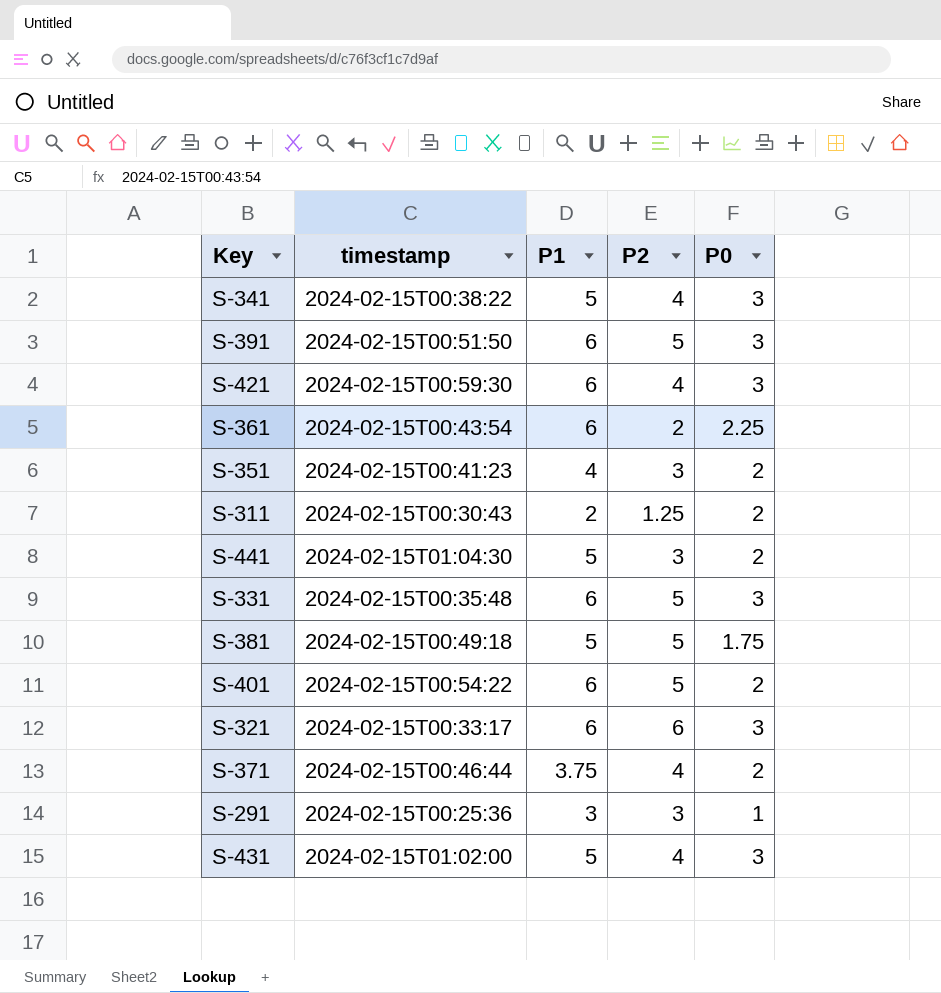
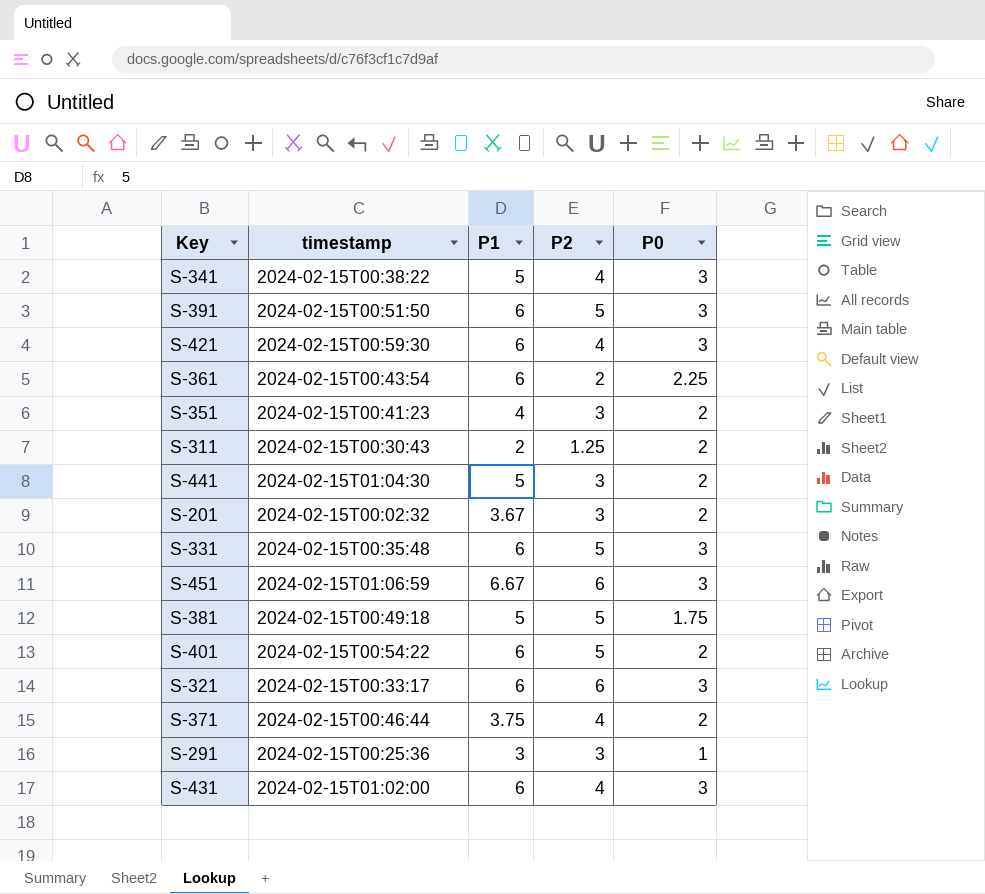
row S-201: none -> 2024-02-15T00:02:32 | 3.67 | 3 | 2
row S-451: none -> 2024-02-15T01:06:59 | 6.67 | 6 | 3
S-431 | P1: 5 -> 6

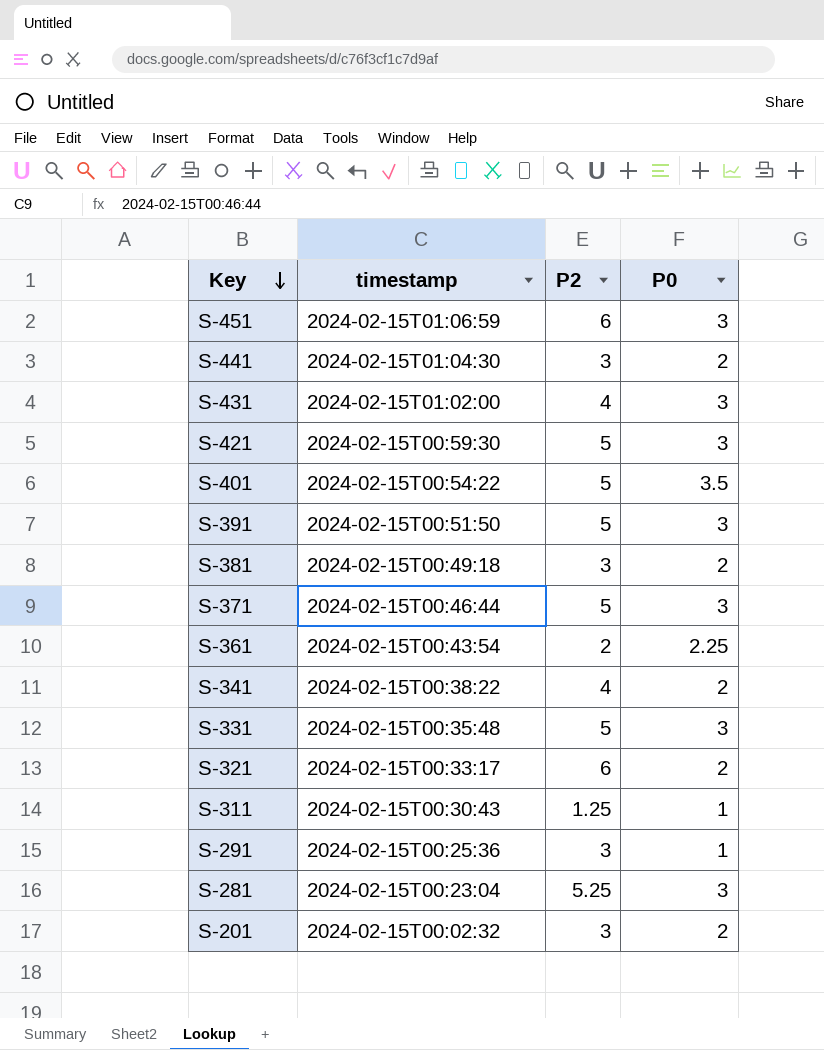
row order: none -> Key descending
column P1 | position: 3 -> none
row S-351: 2024-02-15T00:41:23 | 4 | 3 | 2 -> none
S-421 | P2: 4 -> 5
S-401 | P0: 2 -> 3.5
S-381 | P2: 5 -> 3
S-381 | P0: 1.75 -> 2
S-371 | P2: 4 -> 5
S-371 | P0: 2 -> 3
S-341 | P0: 3 -> 2
S-321 | P0: 3 -> 2
S-311 | P0: 2 -> 1
row S-281: none -> 2024-02-15T00:23:04 | 5.25 | 3

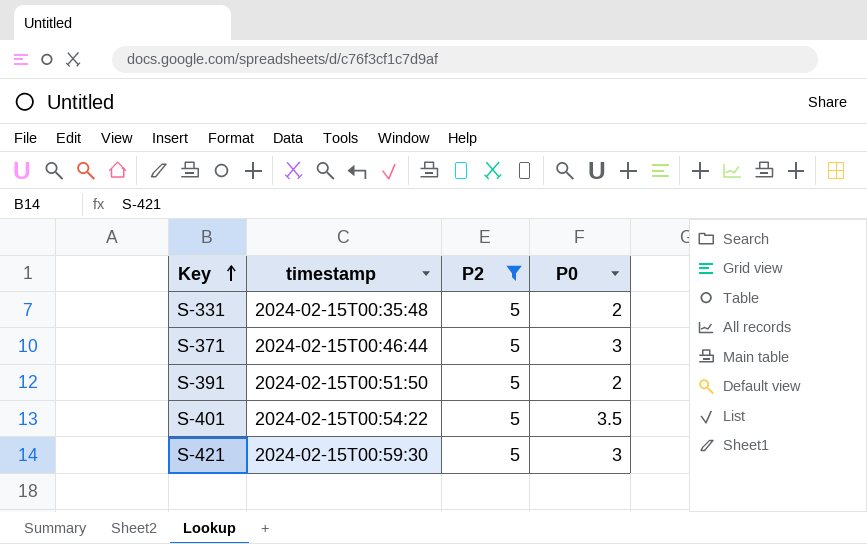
filter: none -> P2 = 5
row order: Key descending -> Key ascending
S-331 | P0: 3 -> 2
S-391 | P0: 3 -> 2

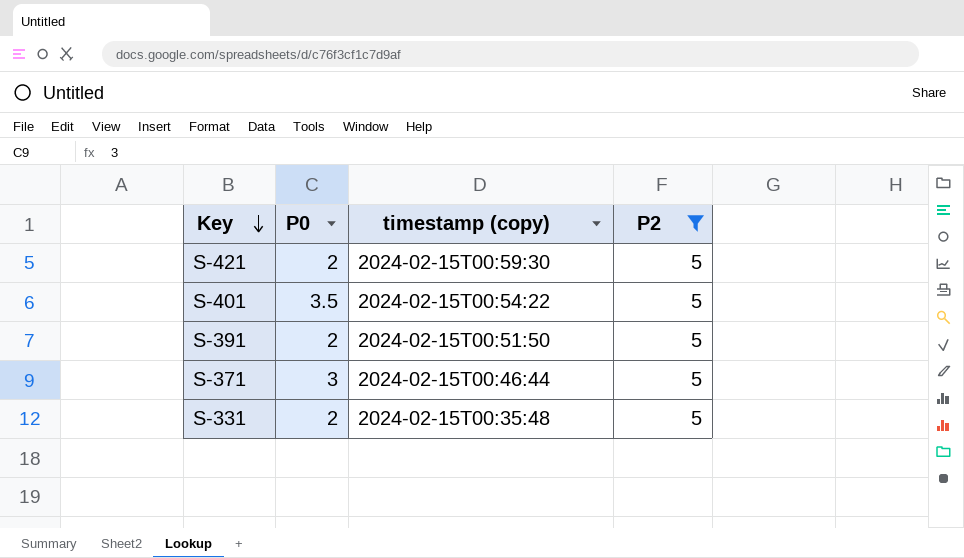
row order: Key ascending -> Key descending
column P0 | position: 4 -> 2
column name: timestamp -> timestamp (copy)
S-421 | P0: 3 -> 2

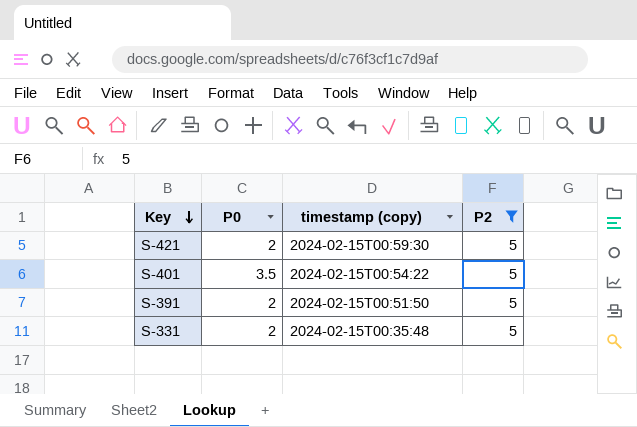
row S-371: 3 | 2024-02-15T00:46:44 | 5 -> none

